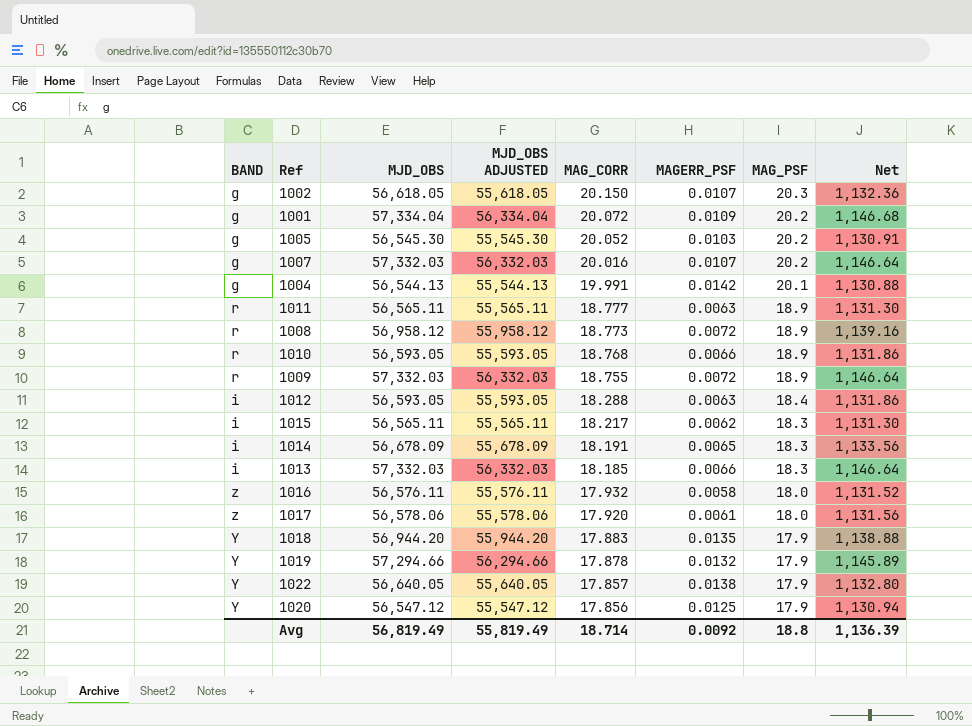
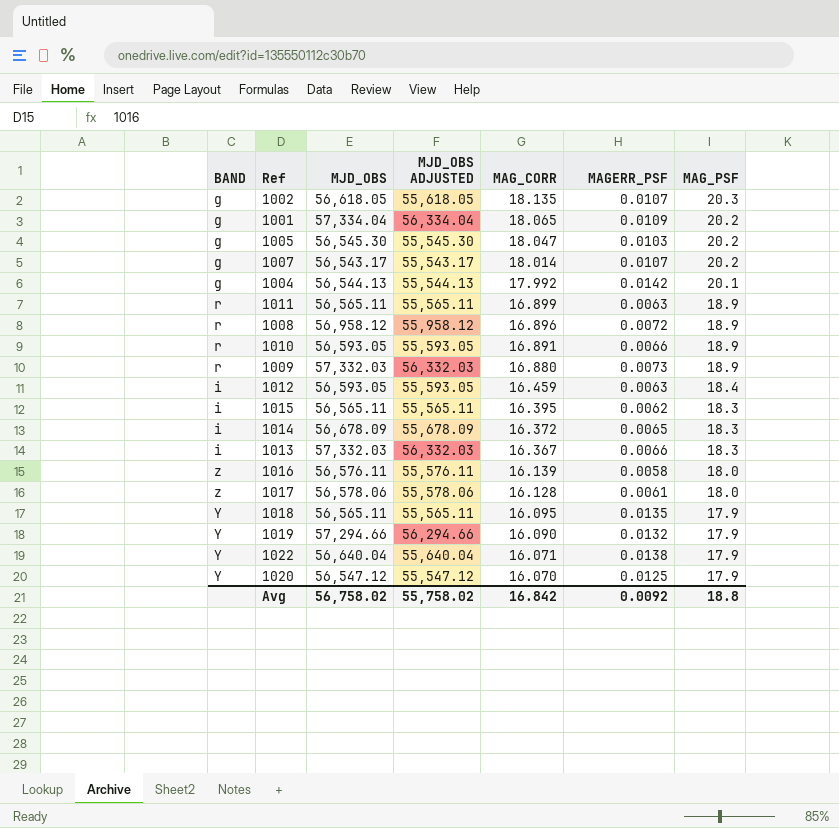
column Net | formula: [MJD_OBS] * 0.02 -> none
1002 | MAG_CORR: 20.150 -> 18.135
1001 | MAG_CORR: 20.072 -> 18.065
1005 | MAG_CORR: 20.052 -> 18.047
1007 | MJD_OBS: 57,332.03 -> 56,543.17
1007 | MJD_OBS ADJUSTED: 56,332.03 -> 55,543.17
1007 | MAG_CORR: 20.016 -> 18.014
1004 | MAG_CORR: 19.991 -> 17.992
1011 | MAG_CORR: 18.777 -> 16.899
1008 | MAG_CORR: 18.773 -> 16.896
1010 | MAG_CORR: 18.768 -> 16.891
1009 | MAG_CORR: 18.755 -> 16.880
1009 | MAGERR_PSF: 0.0072 -> 0.0073
1012 | MAG_CORR: 18.288 -> 16.459
1015 | MAG_CORR: 18.217 -> 16.395
1014 | MAG_CORR: 18.191 -> 16.372
1013 | MAG_CORR: 18.185 -> 16.367
1016 | MAG_CORR: 17.932 -> 16.139
1017 | MAG_CORR: 17.920 -> 16.128
1018 | MJD_OBS: 56,944.20 -> 56,565.11
1018 | MJD_OBS ADJUSTED: 55,944.20 -> 55,565.11
1018 | MAG_CORR: 17.883 -> 16.095
1019 | MAG_CORR: 17.878 -> 16.090
1022 | MJD_OBS: 56,640.05 -> 56,640.04
1022 | MJD_OBS ADJUSTED: 55,640.05 -> 55,640.04
1022 | MAG_CORR: 17.857 -> 16.071
1020 | MAG_CORR: 17.856 -> 16.070
Avg | MJD_OBS: 56,819.49 -> 56,758.02
Avg | MJD_OBS ADJUSTED: 55,819.49 -> 55,758.02
Avg | MAG_CORR: 18.714 -> 16.842

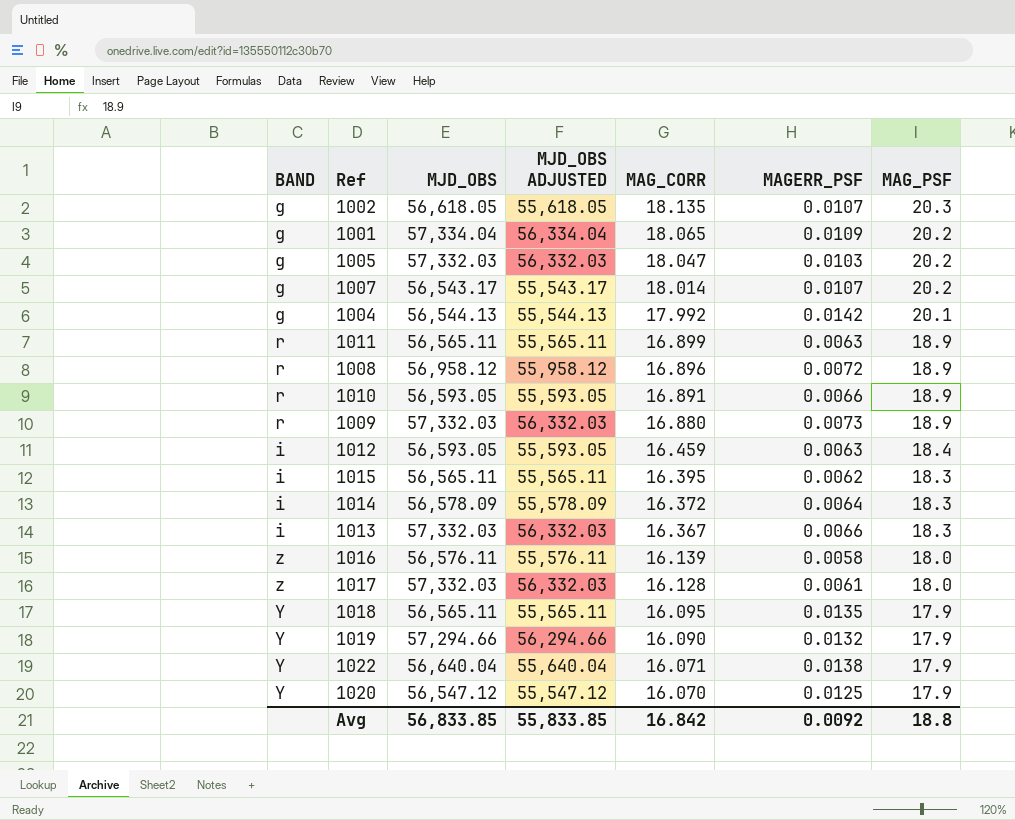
1005 | MJD_OBS: 56,545.30 -> 57,332.03
1005 | MJD_OBS ADJUSTED: 55,545.30 -> 56,332.03
1014 | MJD_OBS: 56,678.09 -> 56,578.09
1014 | MJD_OBS ADJUSTED: 55,678.09 -> 55,578.09
1014 | MAGERR_PSF: 0.0065 -> 0.0064
1017 | MJD_OBS: 56,578.06 -> 57,332.03
1017 | MJD_OBS ADJUSTED: 55,578.06 -> 56,332.03
Avg | MJD_OBS: 56,758.02 -> 56,833.85
Avg | MJD_OBS ADJUSTED: 55,758.02 -> 55,833.85

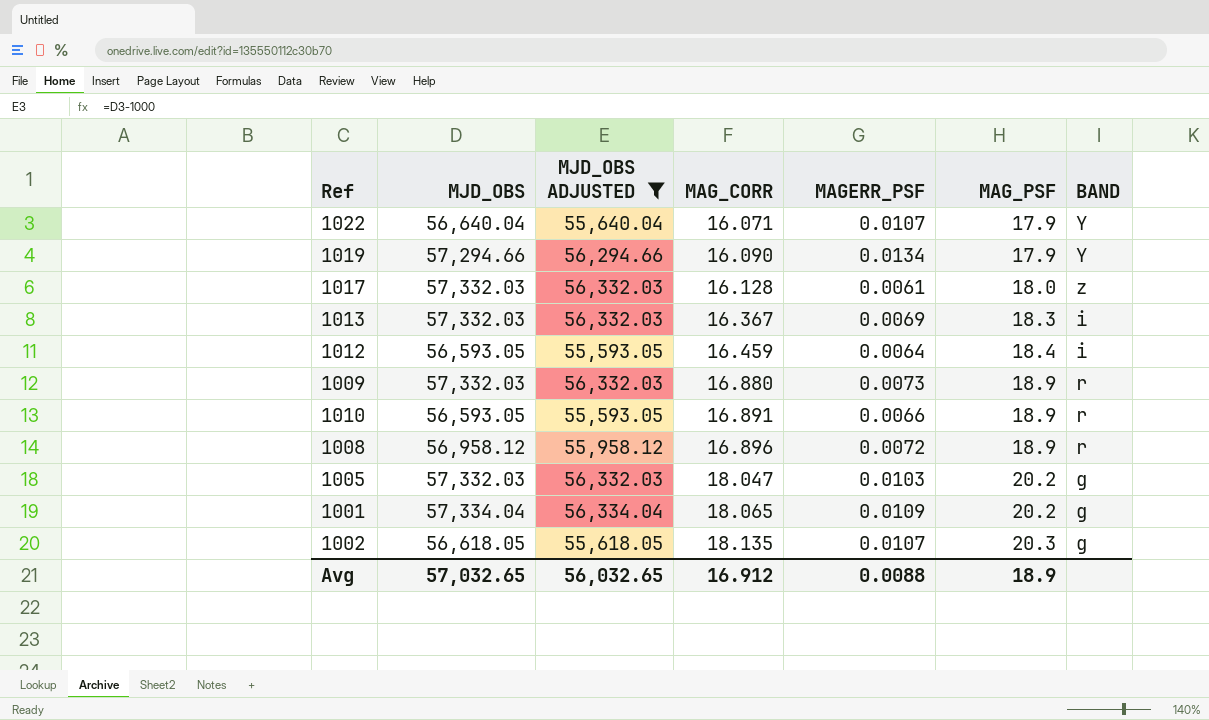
filter: none -> MJD_OBS ADJUSTED >= 55,593.05
row order: MAG_CORR descending -> MAG_CORR ascending
column BAND | position: 1 -> 7
1022 | MAGERR_PSF: 0.0138 -> 0.0107
1019 | MAGERR_PSF: 0.0132 -> 0.0134
1013 | MAGERR_PSF: 0.0066 -> 0.0069
1012 | MAGERR_PSF: 0.0063 -> 0.0064
Avg | MJD_OBS: 56,833.85 -> 57,032.65
Avg | MJD_OBS ADJUSTED: 55,833.85 -> 56,032.65
Avg | MAG_CORR: 16.842 -> 16.912
Avg | MAGERR_PSF: 0.0092 -> 0.0088
Avg | MAG_PSF: 18.8 -> 18.9

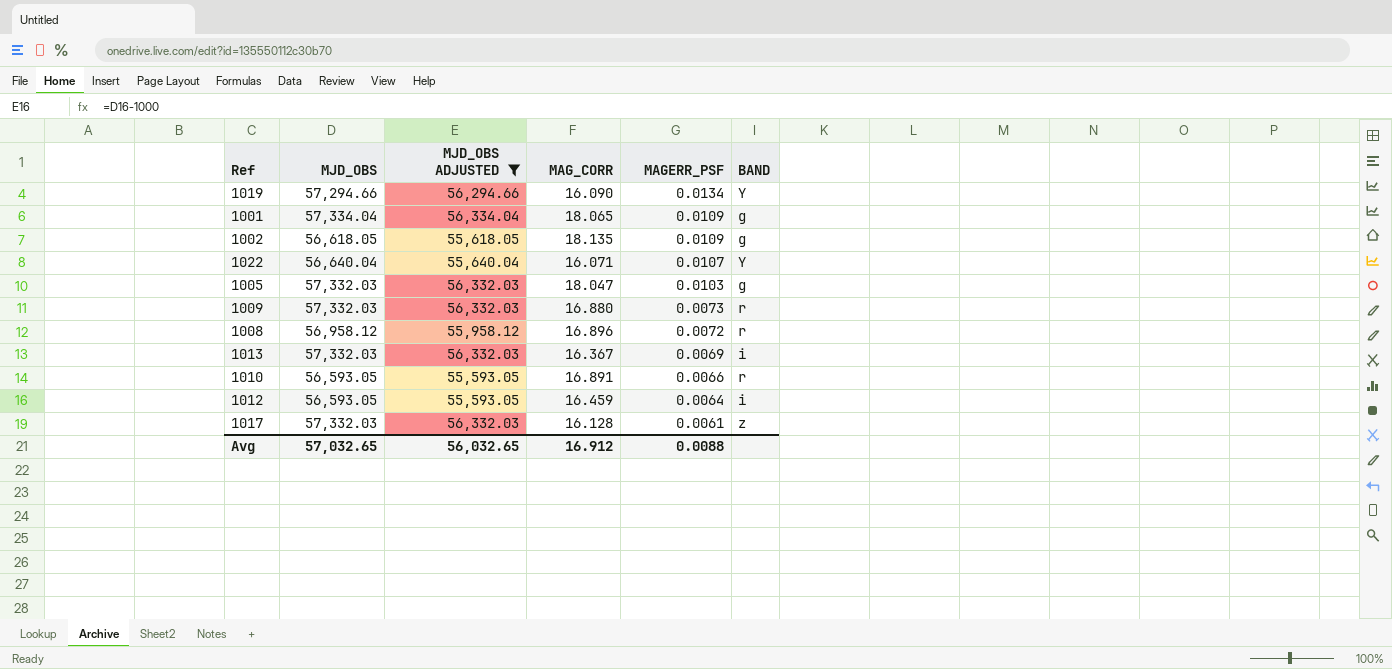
row order: MAG_CORR ascending -> MAGERR_PSF descending
column MAG_PSF | position: 6 -> none
1002 | MAGERR_PSF: 0.0107 -> 0.0109

